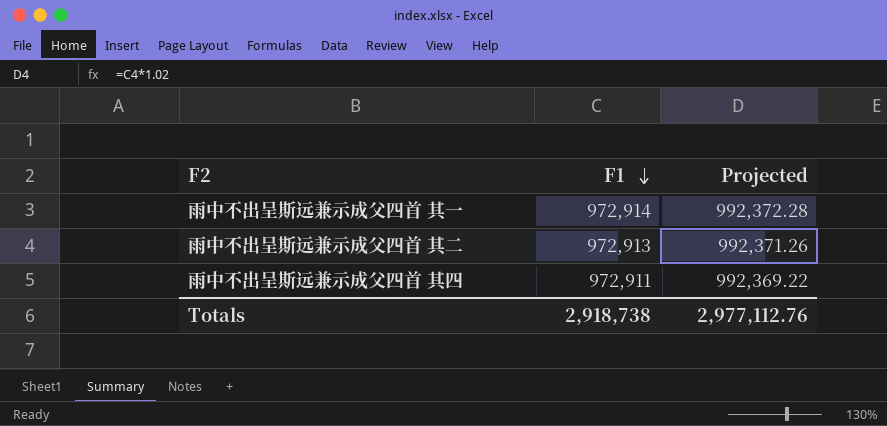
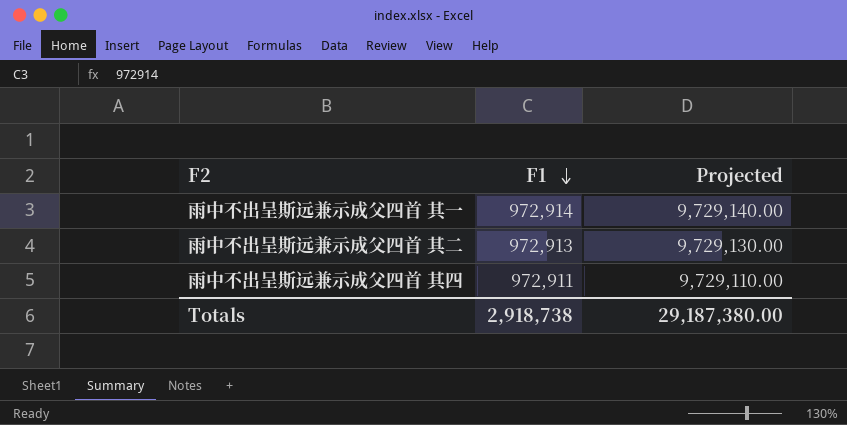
column Projected | formula: [F1] * 1.02 -> [F1] * 10
Totals | Projected: 2,977,112.76 -> 29,187,380.00

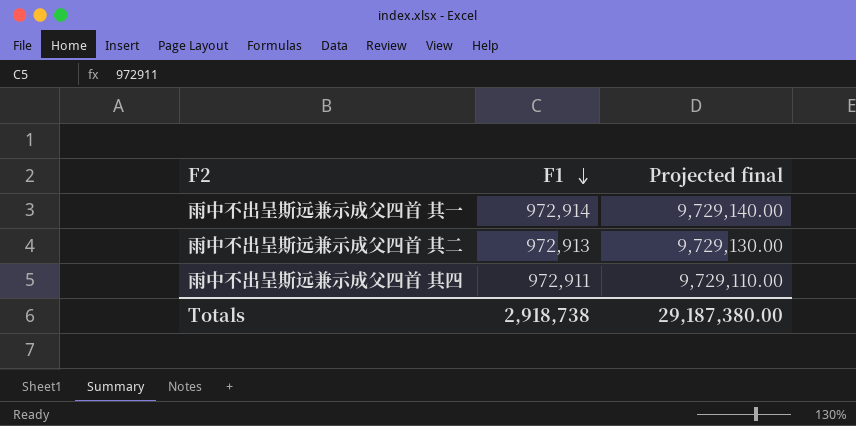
column name: Projected -> Projected final

